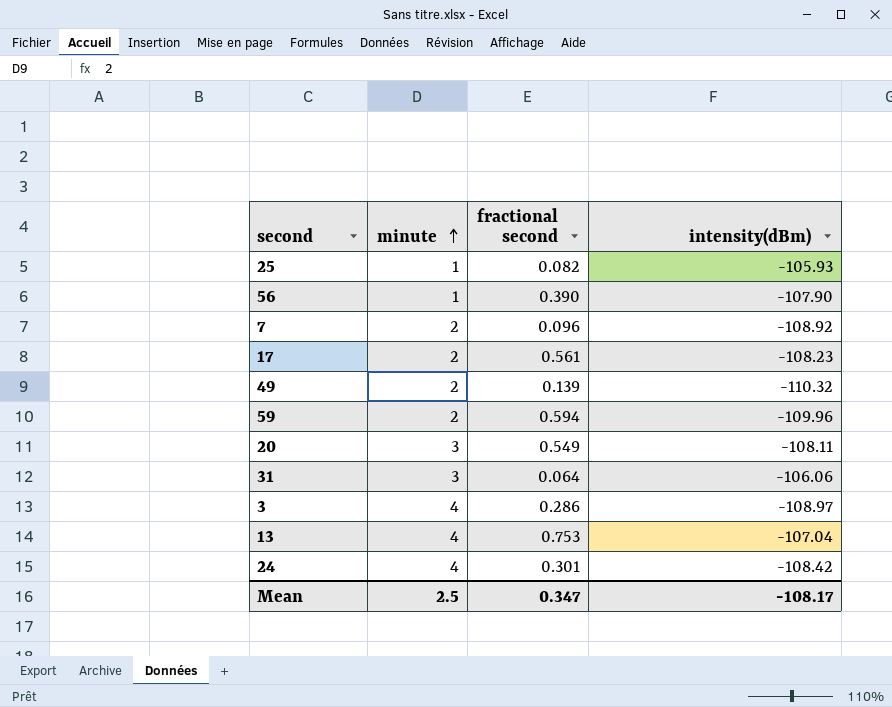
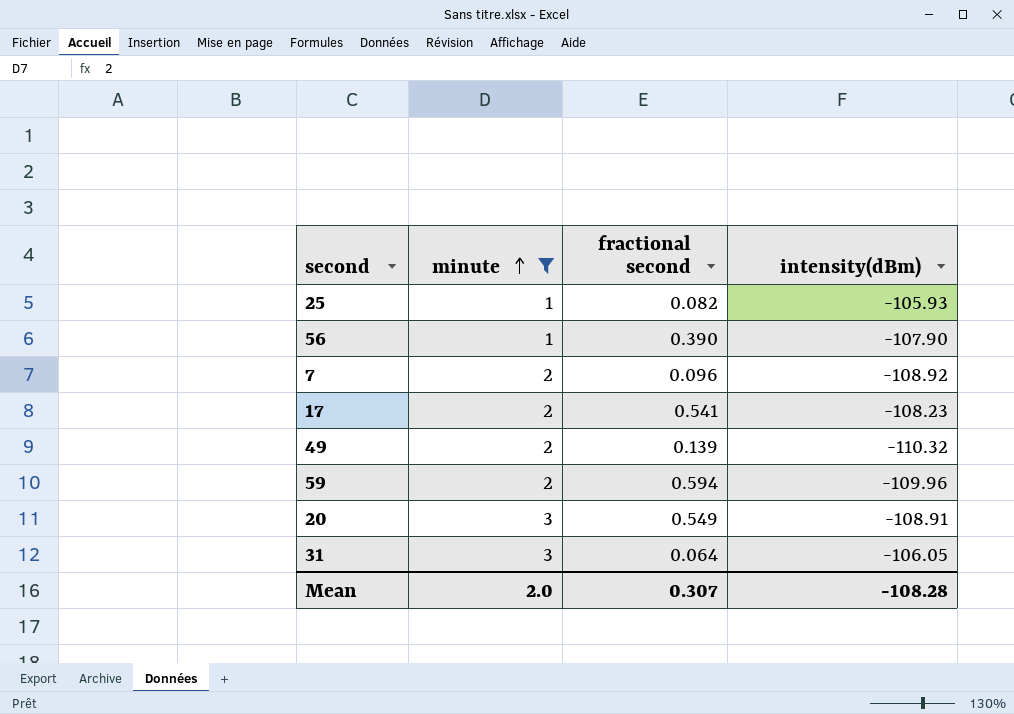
filter: none -> minute != 4
17 | fractional second: 0.561 -> 0.541
20 | intensity(dBm): -108.11 -> -108.91
31 | intensity(dBm): -106.06 -> -106.05
Mean | minute: 2.5 -> 2.0
Mean | fractional second: 0.347 -> 0.307
Mean | intensity(dBm): -108.17 -> -108.28

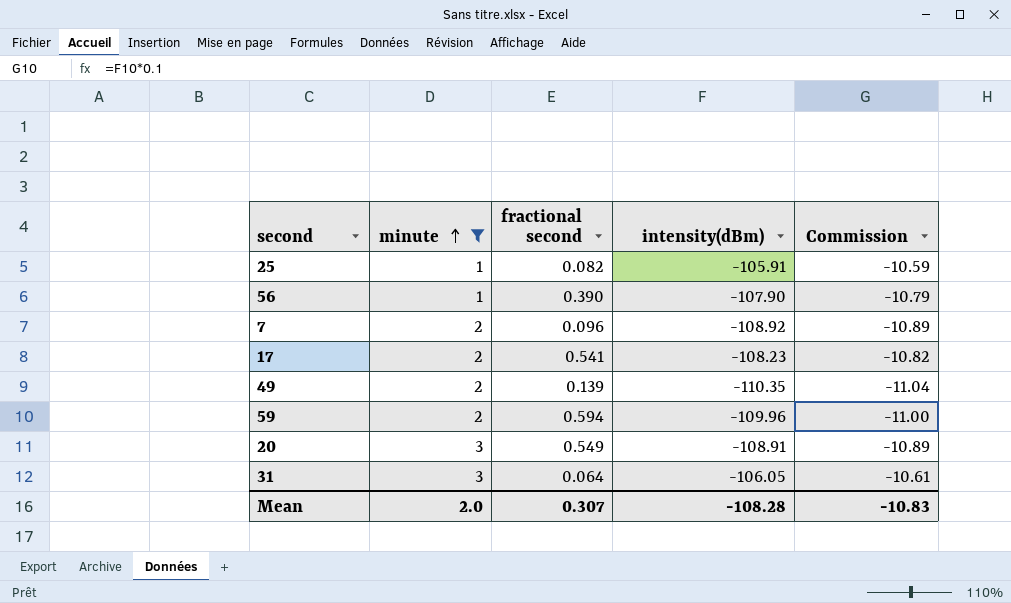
column Commission | formula: none -> [intensity(dBm)] * 0.1
25 | intensity(dBm): -105.93 -> -105.91
49 | intensity(dBm): -110.32 -> -110.35

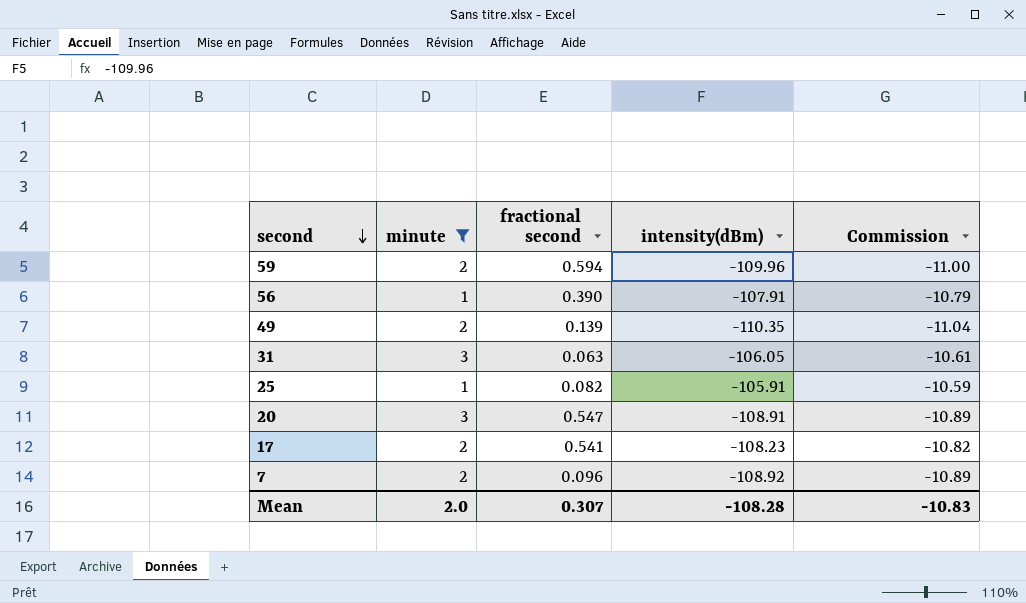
row order: minute ascending -> second descending
56 | intensity(dBm): -107.90 -> -107.91
31 | fractional second: 0.064 -> 0.063
20 | fractional second: 0.549 -> 0.547

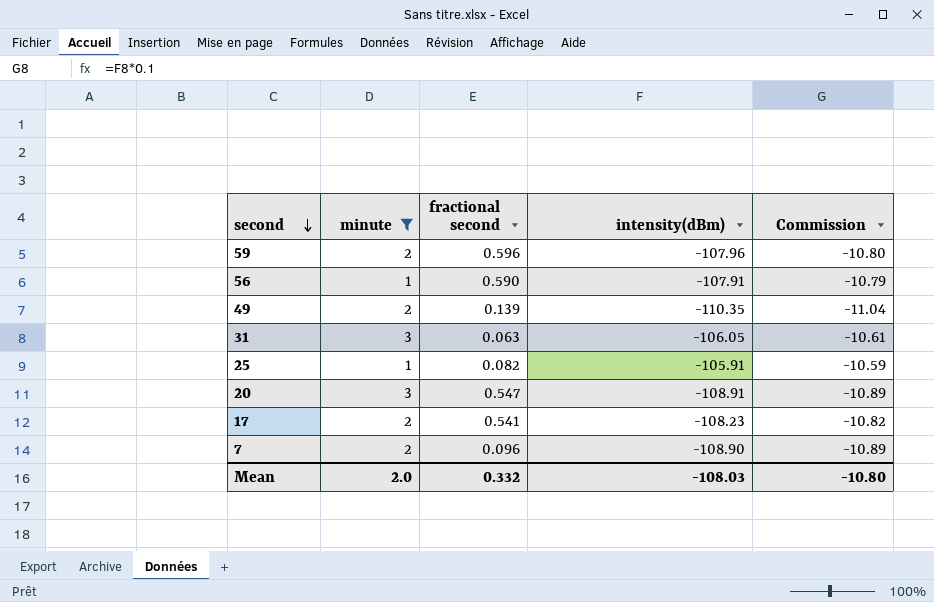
59 | fractional second: 0.594 -> 0.596
59 | intensity(dBm): -109.96 -> -107.96
59 | Commission: -11.00 -> -10.80
56 | fractional second: 0.390 -> 0.590
7 | intensity(dBm): -108.92 -> -108.90
Mean | fractional second: 0.307 -> 0.332
Mean | intensity(dBm): -108.28 -> -108.03
Mean | Commission: -10.83 -> -10.80

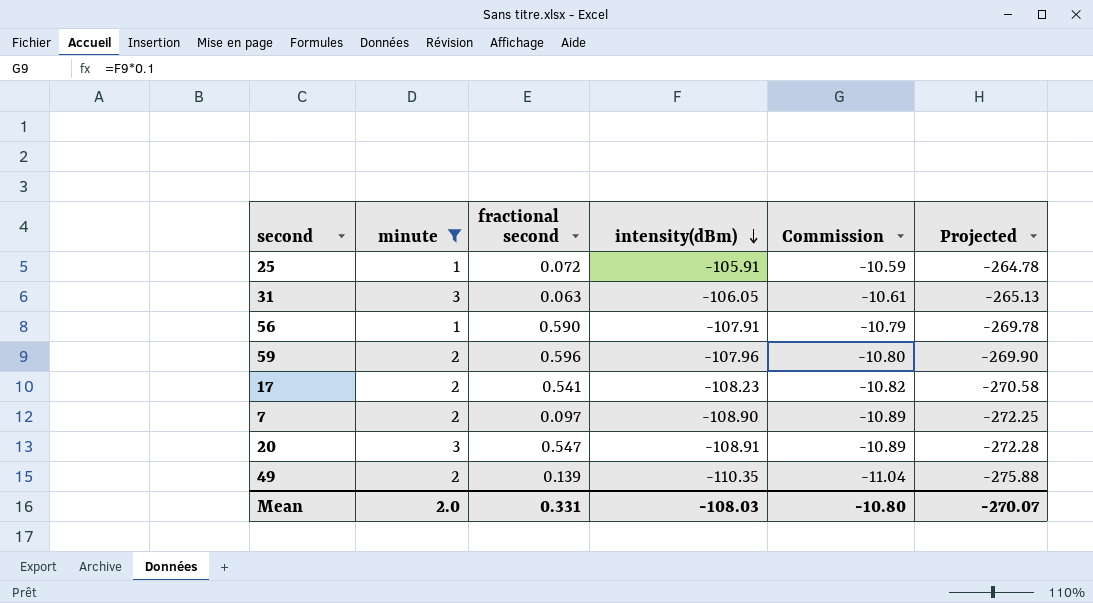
row order: second descending -> intensity(dBm) descending
column Projected | formula: none -> [intensity(dBm)] * 2.5
25 | fractional second: 0.082 -> 0.072
7 | fractional second: 0.096 -> 0.097
Mean | fractional second: 0.332 -> 0.331

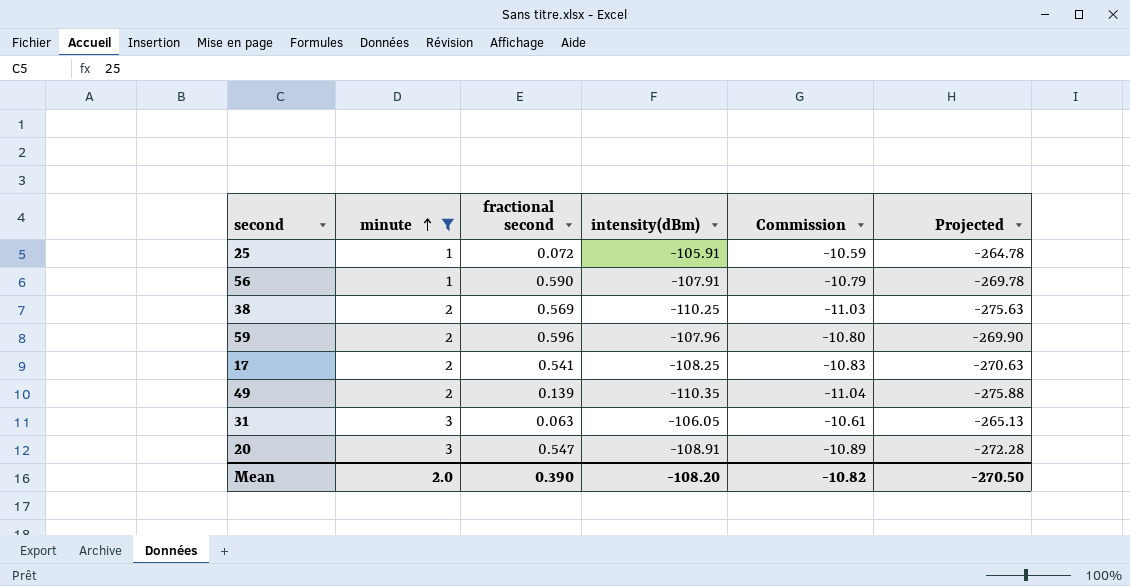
row order: intensity(dBm) descending -> minute ascending
row 7: 2 | 0.097 | -108.90 | -10.89 | -272.25 -> none
row 38: none -> 2 | 0.569 | -110.25 | -11.03 | -275.63
17 | intensity(dBm): -108.23 -> -108.25
17 | Commission: -10.82 -> -10.83
17 | Projected: -270.58 -> -270.63
Mean | fractional second: 0.331 -> 0.390
Mean | intensity(dBm): -108.03 -> -108.20
Mean | Commission: -10.80 -> -10.82
Mean | Projected: -270.07 -> -270.50

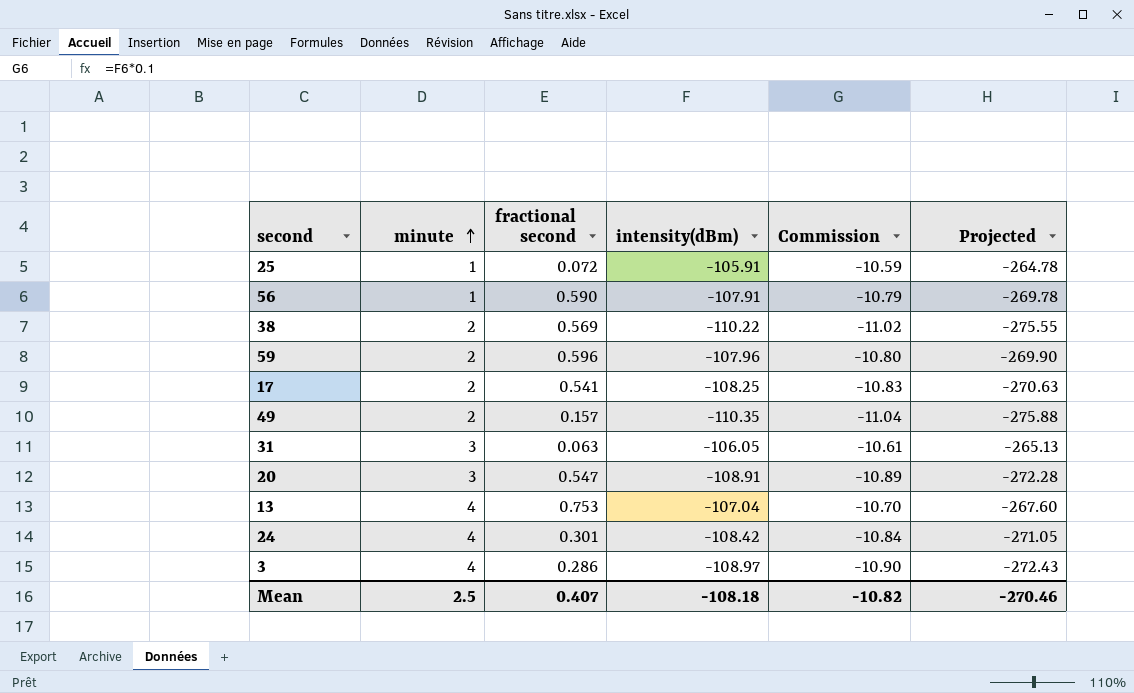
filter: minute != 4 -> none
38 | intensity(dBm): -110.25 -> -110.22
38 | Commission: -11.03 -> -11.02
38 | Projected: -275.63 -> -275.55
49 | fractional second: 0.139 -> 0.157
Mean | minute: 2.0 -> 2.5
Mean | fractional second: 0.390 -> 0.407
Mean | intensity(dBm): -108.20 -> -108.18
Mean | Projected: -270.50 -> -270.46

